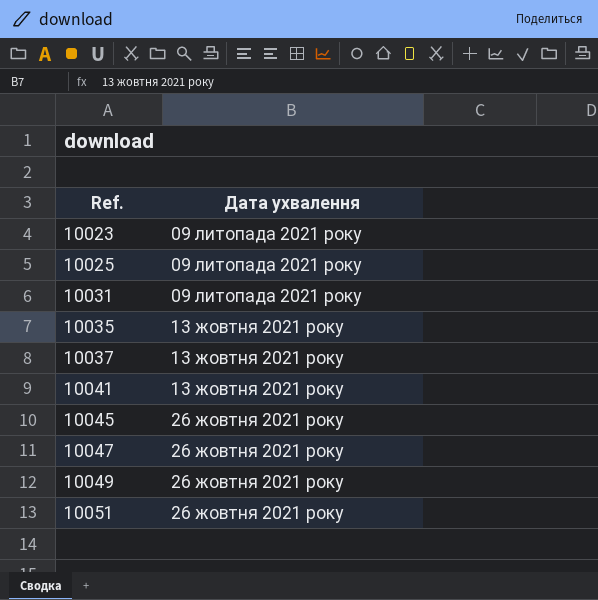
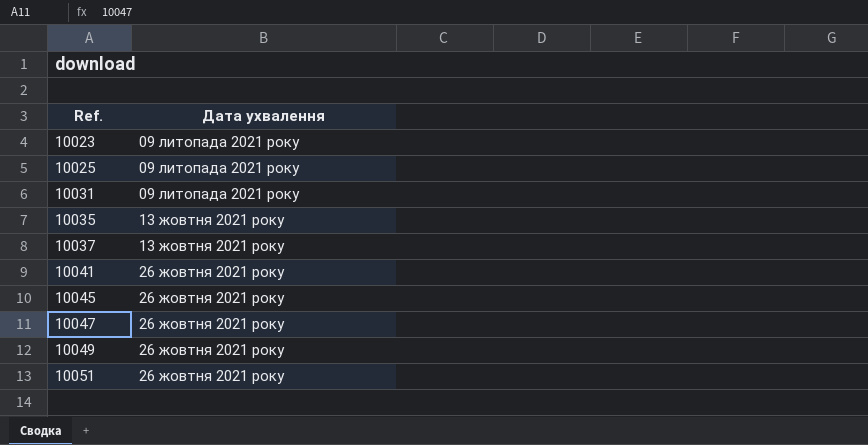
10041 | Дата ухвалення: 13 жовтня 2021 року -> 26 жовтня 2021 року

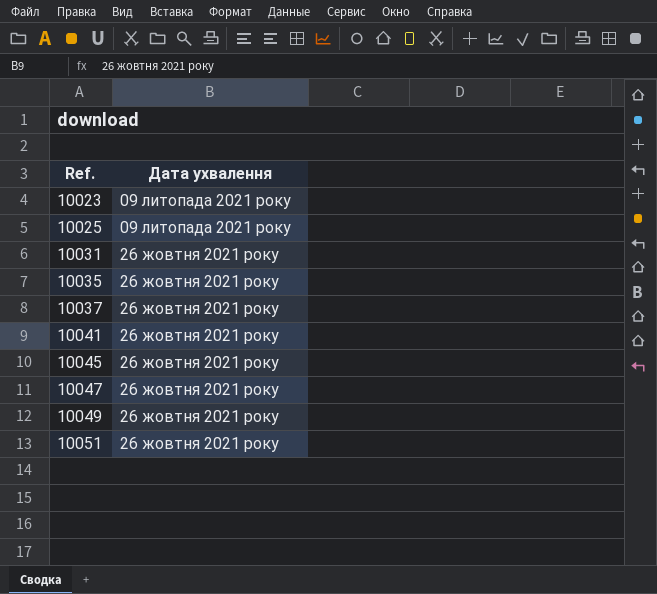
10031 | Дата ухвалення: 09 литопада 2021 року -> 26 жовтня 2021 року
10035 | Дата ухвалення: 13 жовтня 2021 року -> 26 жовтня 2021 року
10037 | Дата ухвалення: 13 жовтня 2021 року -> 26 жовтня 2021 року

